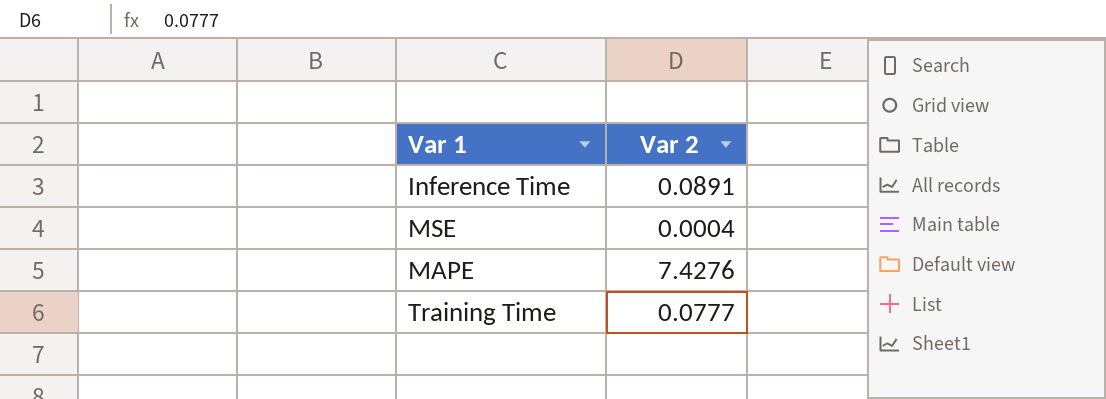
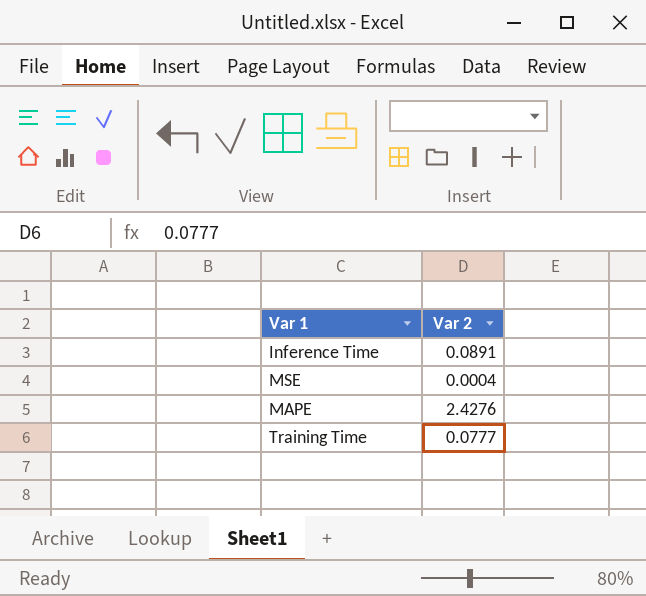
MAPE | Var 2: 7.4276 -> 2.4276

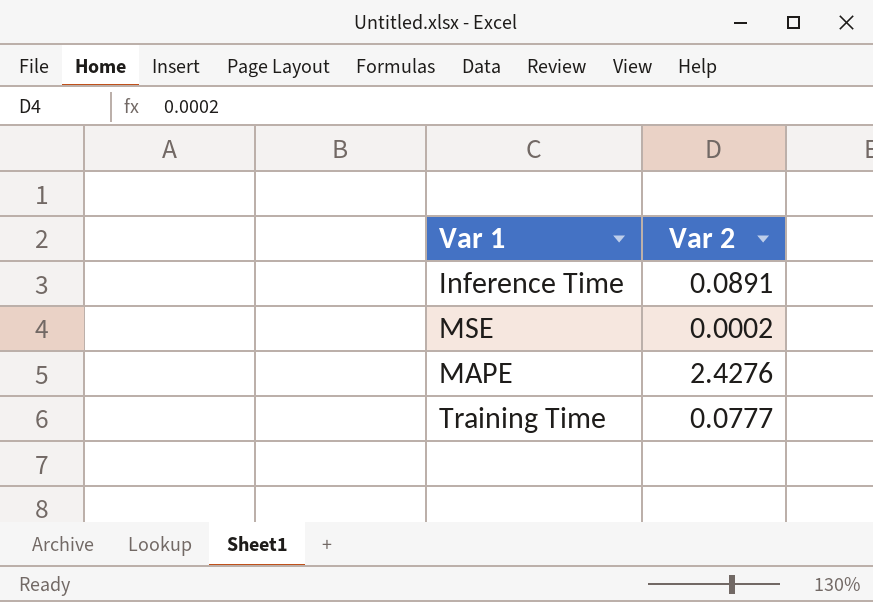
MSE | Var 2: 0.0004 -> 0.0002

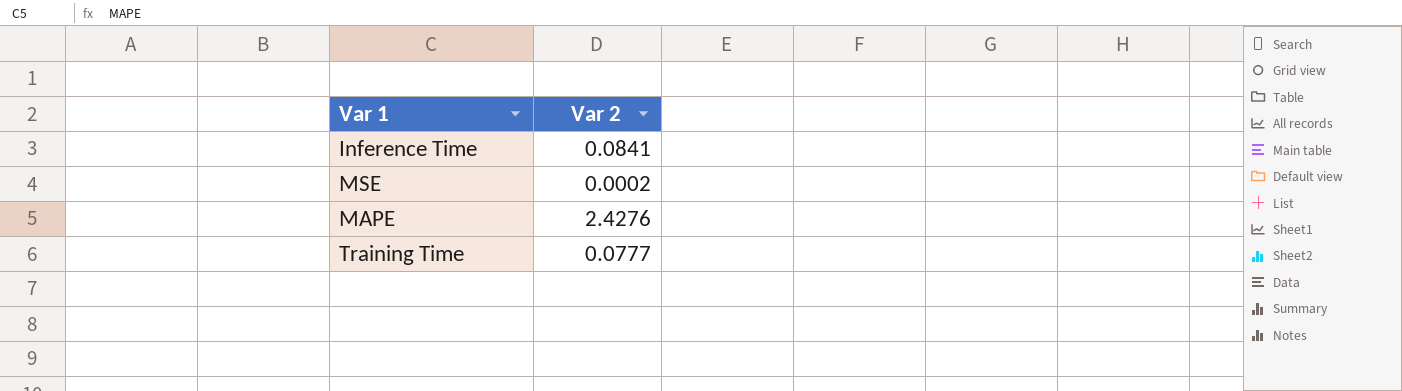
Inference Time | Var 2: 0.0891 -> 0.0841

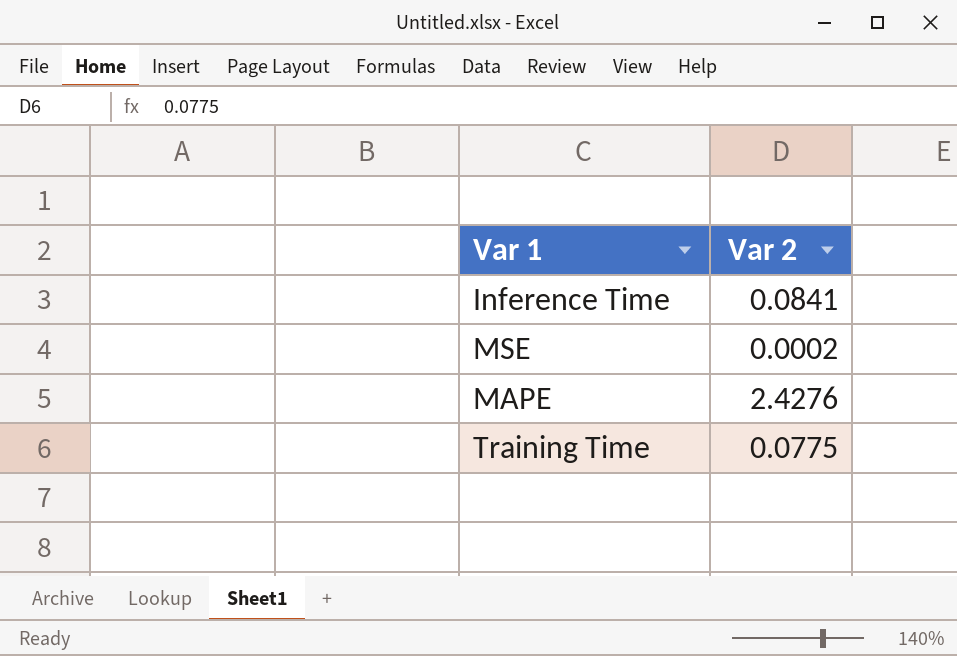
Training Time | Var 2: 0.0777 -> 0.0775

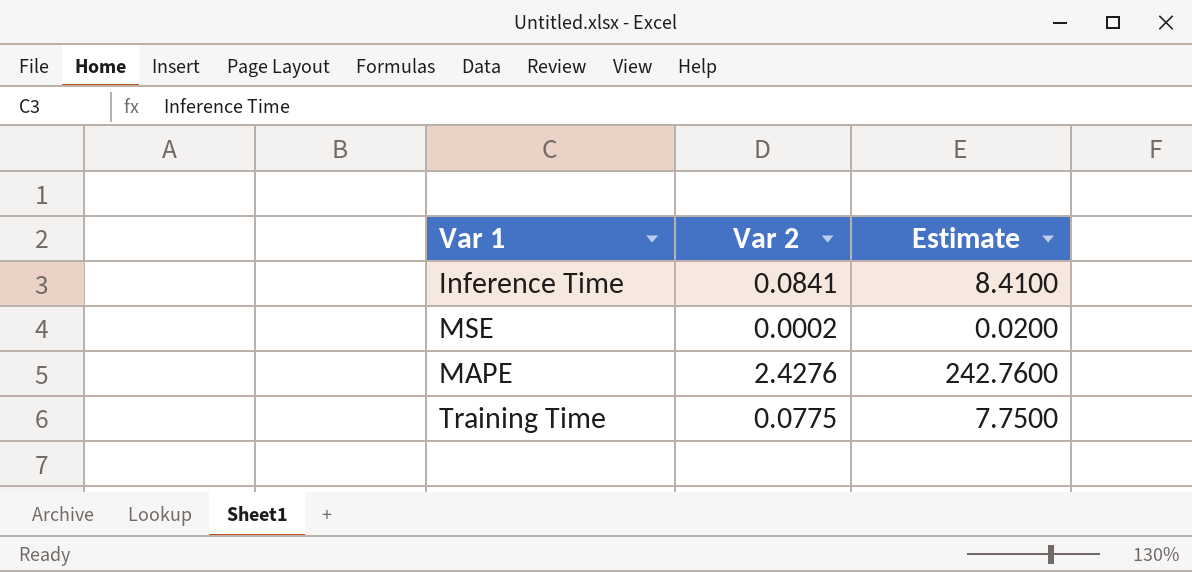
column Estimate | formula: none -> [Var 2] * 100

